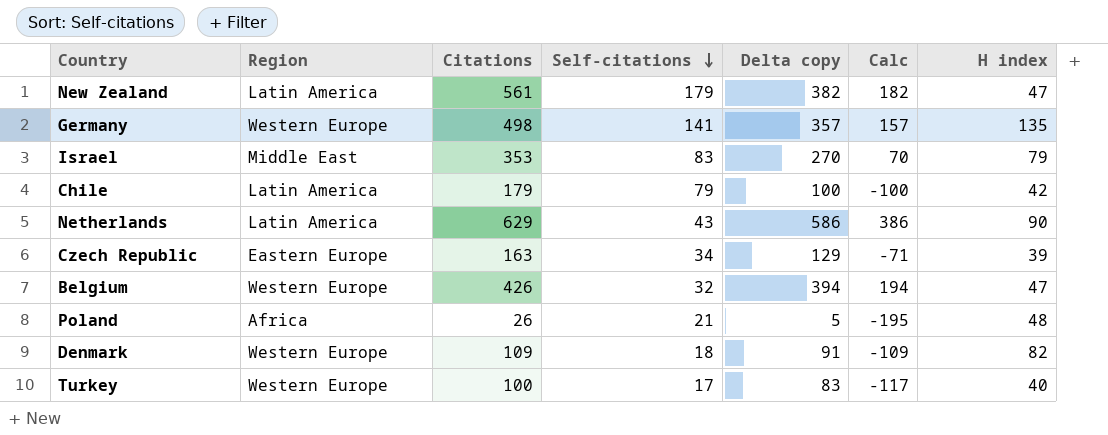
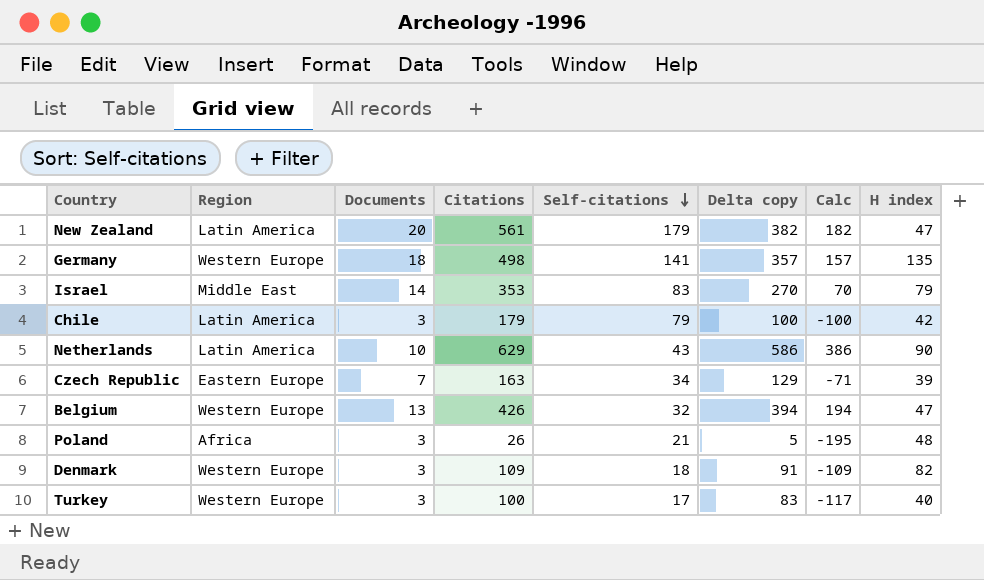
column Documents | position: none -> 3

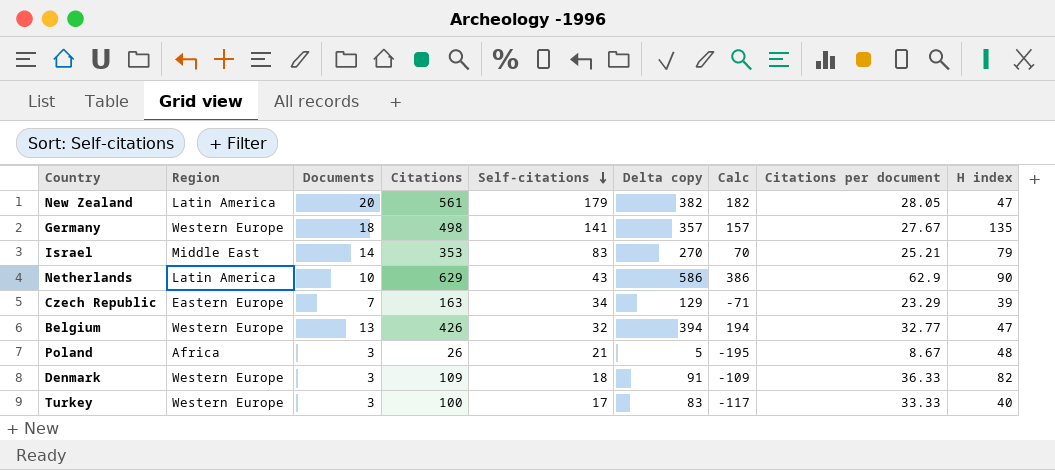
column Citations per document | formula: none -> [Citations] / [Documents]
row Chile: Latin America | 3 | 179 | 79 | 100 | -100 | 42 -> none

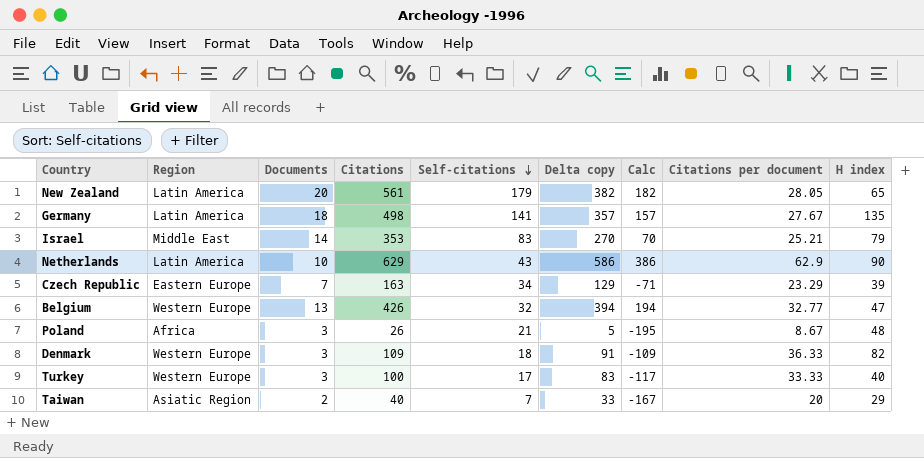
New Zealand | H index: 47 -> 65
Germany | Region: Western Europe -> Latin America
row Taiwan: none -> Asiatic Region | 2 | 40 | 7 | 33 | -167 | 20 | 29

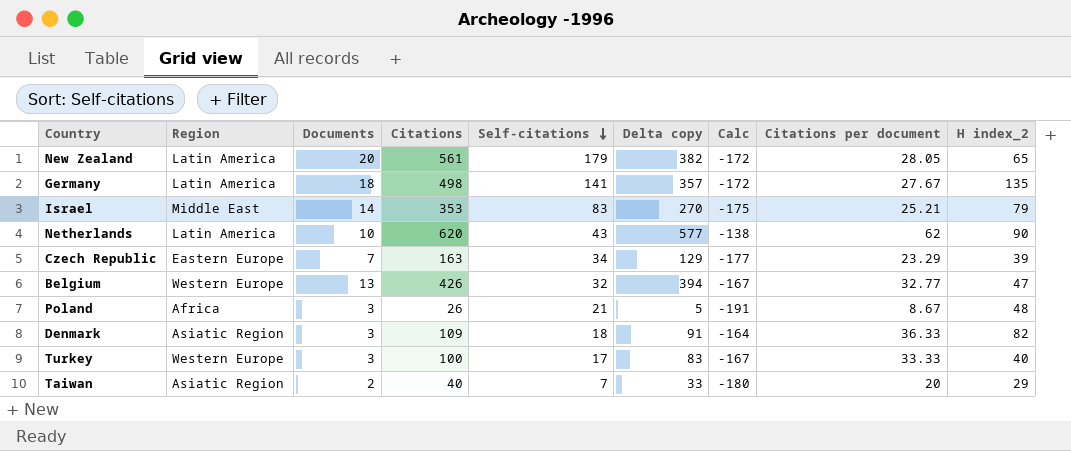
column Calc | formula: [Delta copy] - 200 -> [Citations per document] - 200
column name: H index -> H index_2
Netherlands | Citations: 629 -> 620
Netherlands | Delta copy: 586 -> 577
Netherlands | Citations per document: 62.9 -> 62
Denmark | Region: Western Europe -> Asiatic Region

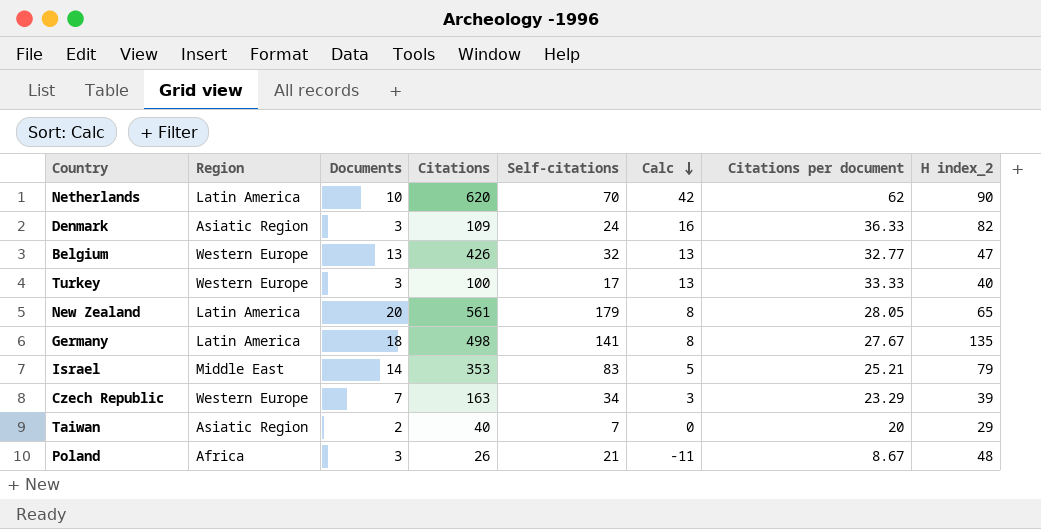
row order: Self-citations descending -> Calc descending
column Delta copy | formula: [Citations] - [Self-citations] -> none
column Calc | formula: [Citations per document] - 200 -> [Citations per document] - 20
Netherlands | Self-citations: 43 -> 70
Denmark | Self-citations: 18 -> 24
Czech Republic | Region: Eastern Europe -> Western Europe

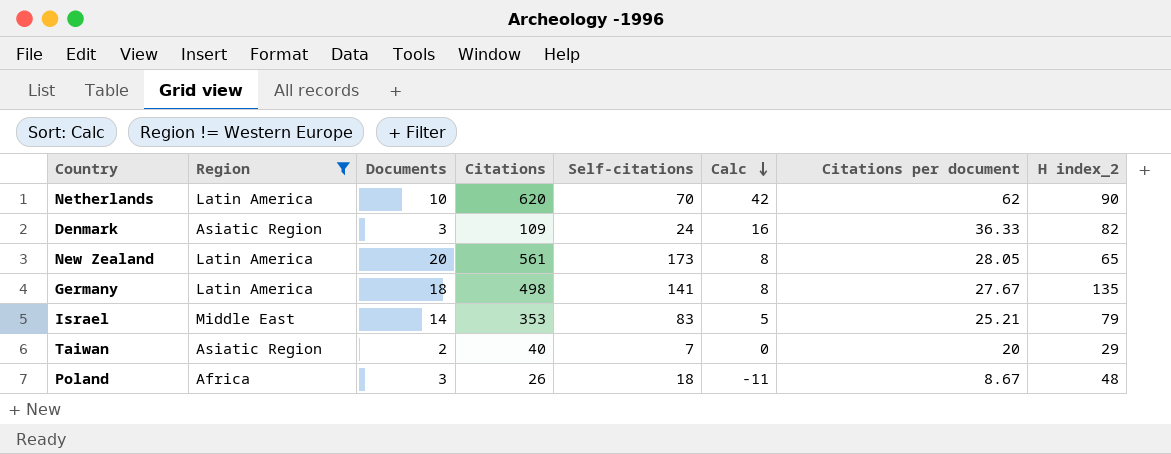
filter: none -> Region != Western Europe
New Zealand | Self-citations: 179 -> 173
Poland | Self-citations: 21 -> 18

